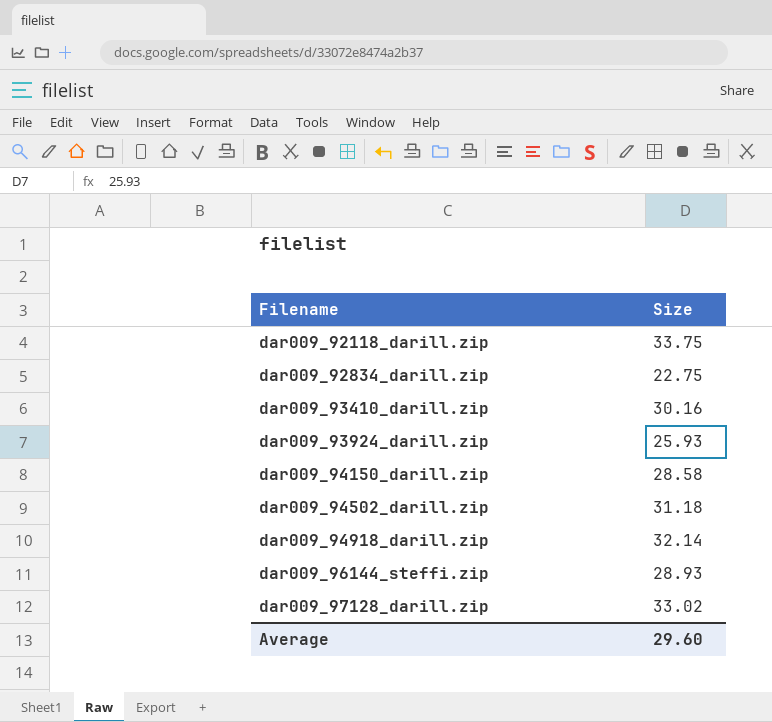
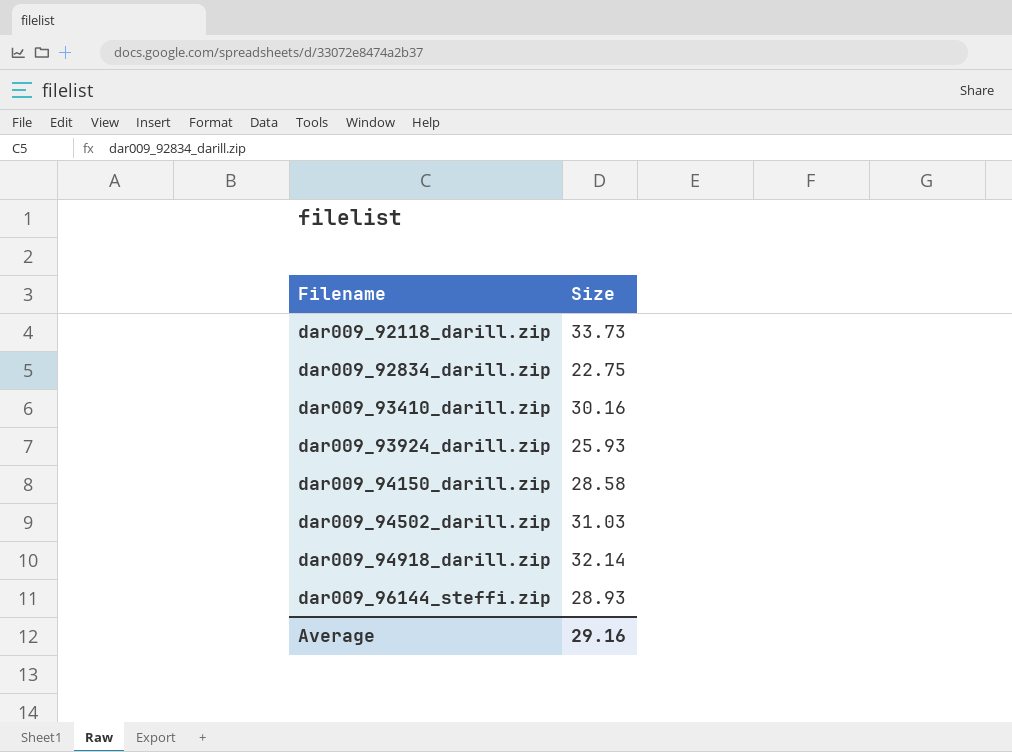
row dar009_97128_darill.zip: 33.02 -> none
dar009_92118_darill.zip | Size: 33.75 -> 33.73
dar009_94502_darill.zip | Size: 31.18 -> 31.03
Average | Size: 29.60 -> 29.16

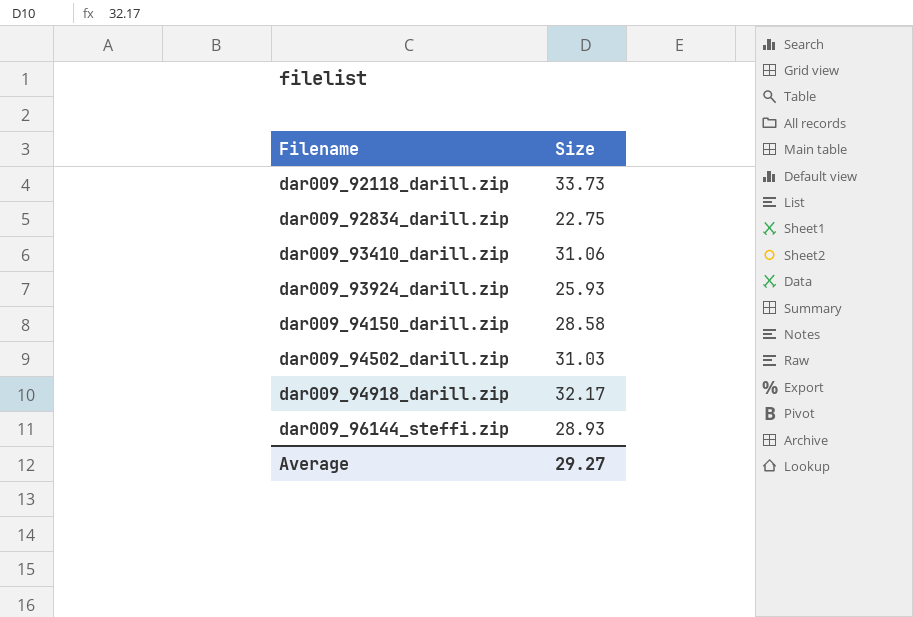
dar009_93410_darill.zip | Size: 30.16 -> 31.06
dar009_94918_darill.zip | Size: 32.14 -> 32.17
Average | Size: 29.16 -> 29.27

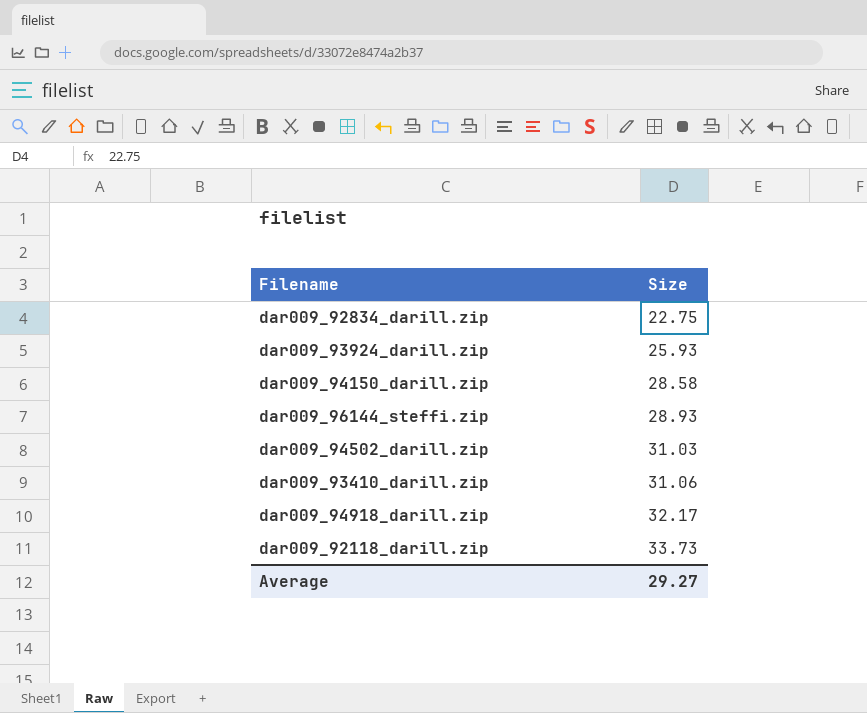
row order: Filename ascending -> Size ascending

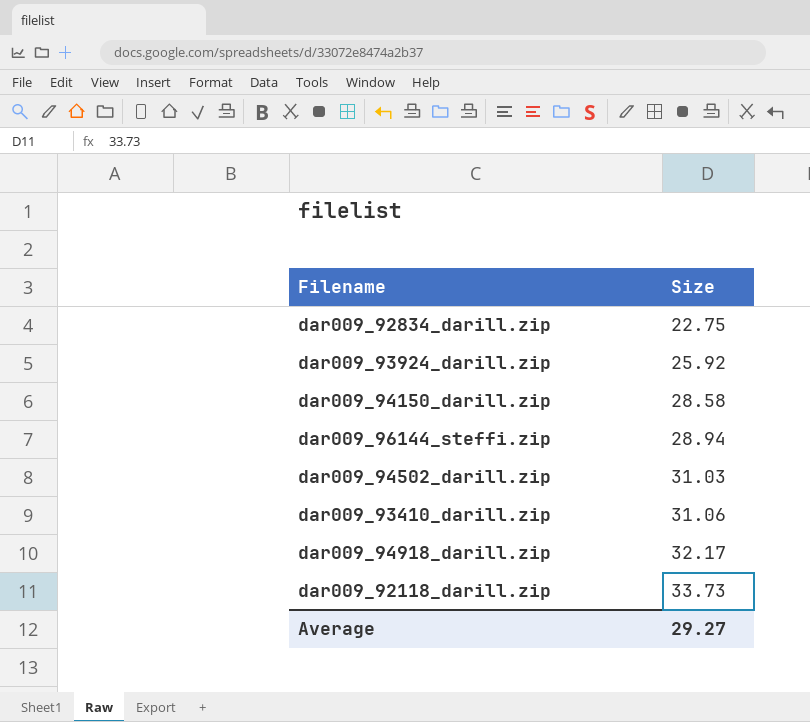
dar009_93924_darill.zip | Size: 25.93 -> 25.92
dar009_96144_steffi.zip | Size: 28.93 -> 28.94

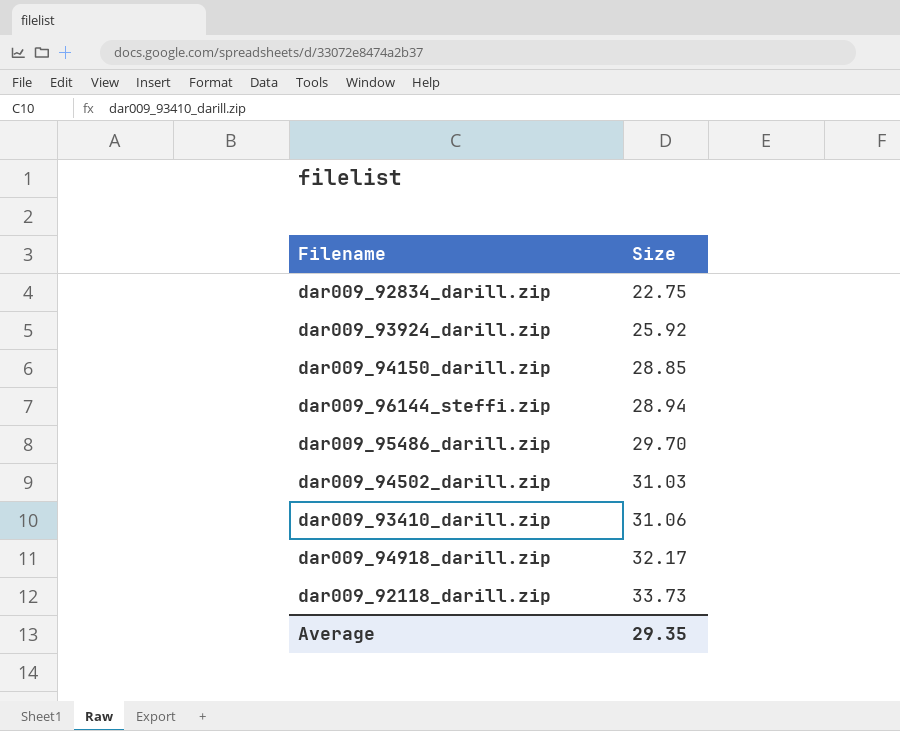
dar009_94150_darill.zip | Size: 28.58 -> 28.85
row dar009_95486_darill.zip: none -> 29.70
Average | Size: 29.27 -> 29.35

